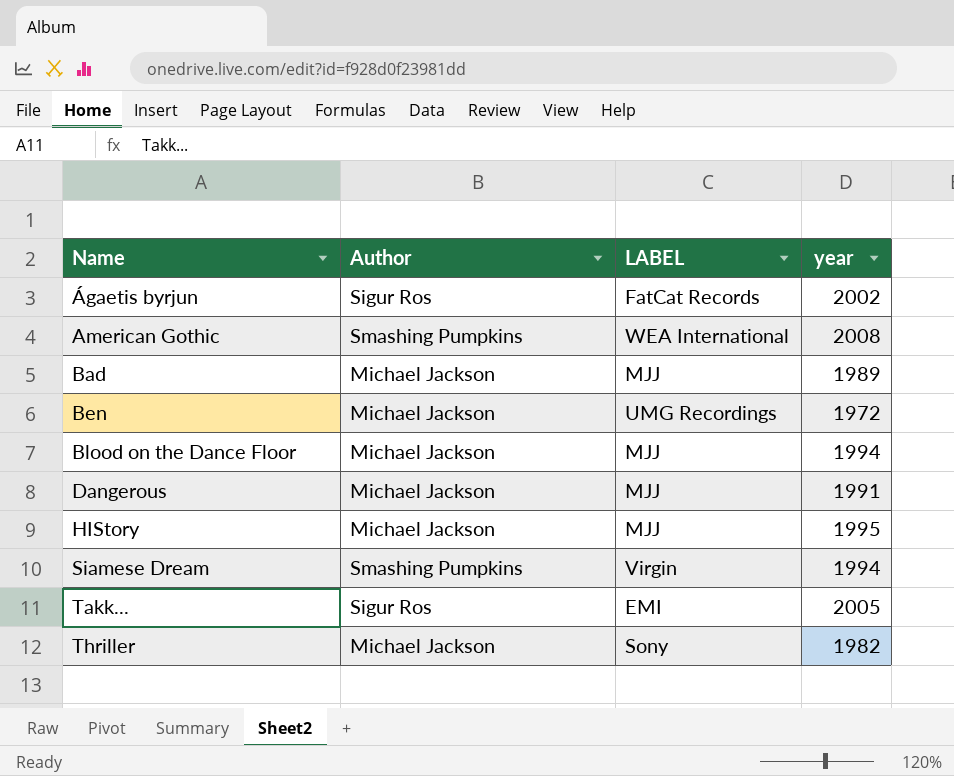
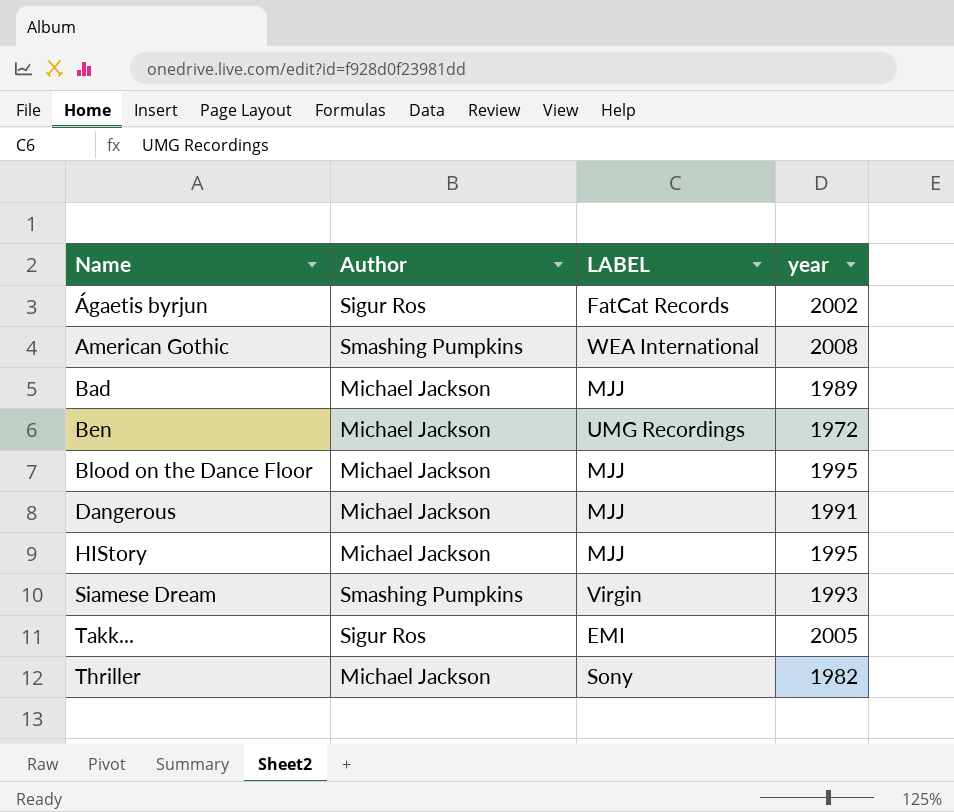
Blood on the Dance Floor | year: 1994 -> 1995
Siamese Dream | year: 1994 -> 1993

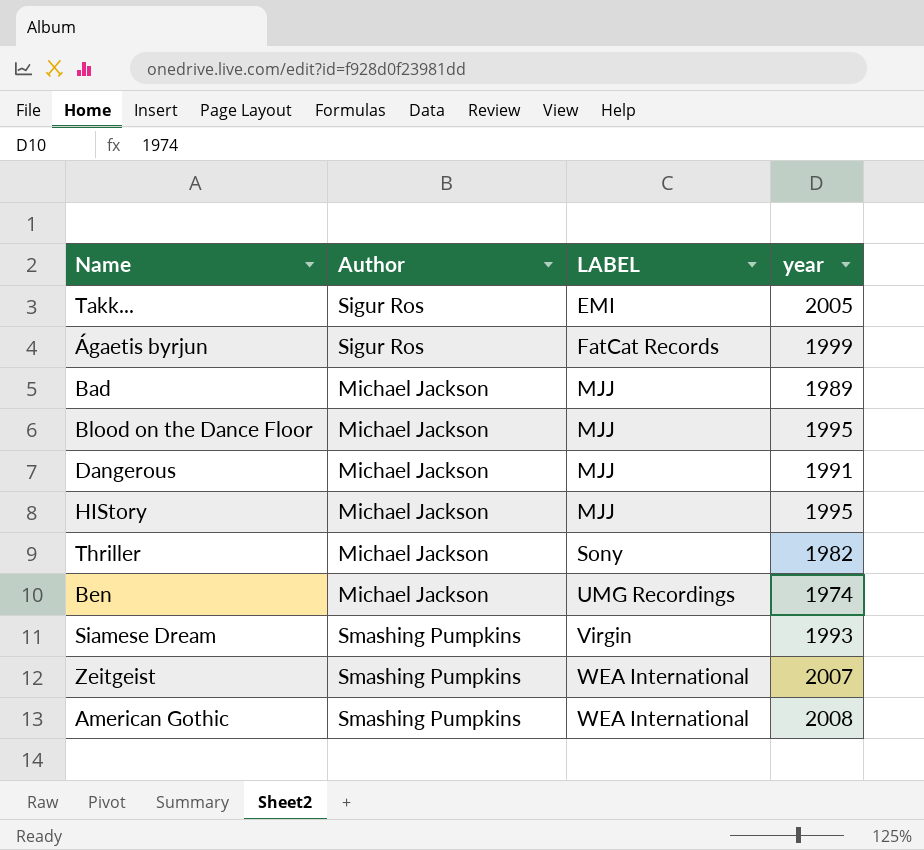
row order: Name ascending -> LABEL ascending
Ágaetis byrjun | year: 2002 -> 1999
Ben | year: 1972 -> 1974
row Zeitgeist: none -> Smashing Pumpkins | WEA International | 2007

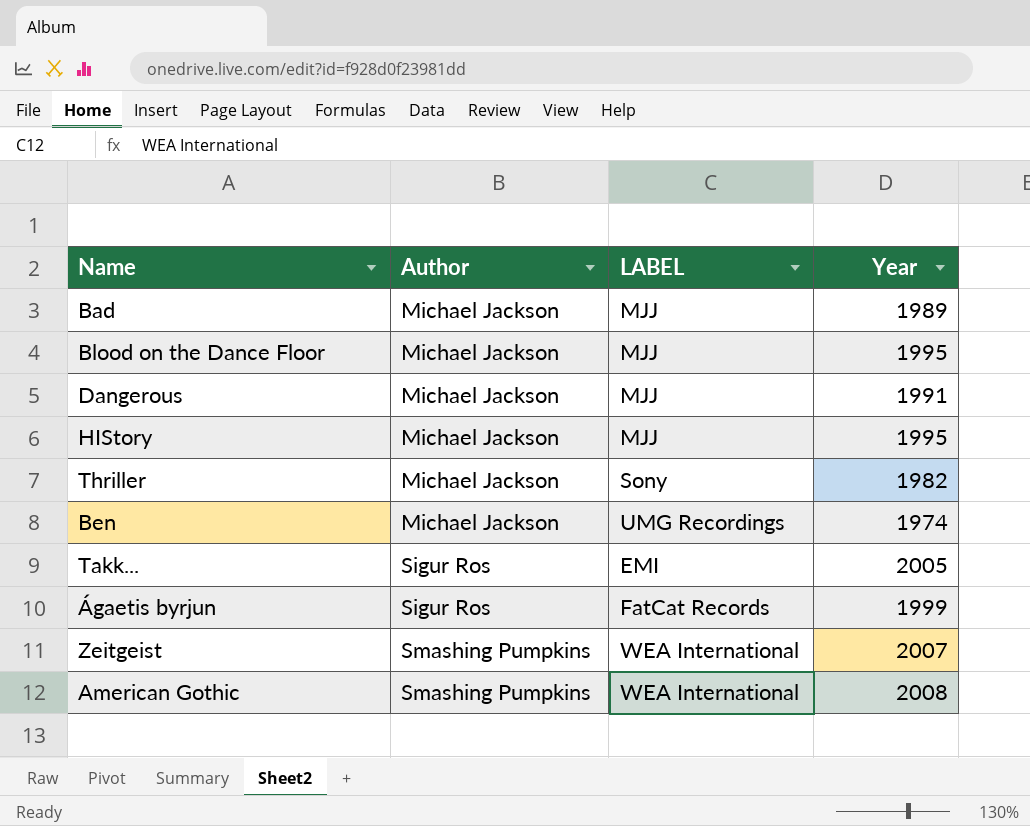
row order: LABEL ascending -> Author ascending
column name: year -> Year
row Siamese Dream: Smashing Pumpkins | Virgin | 1993 -> none

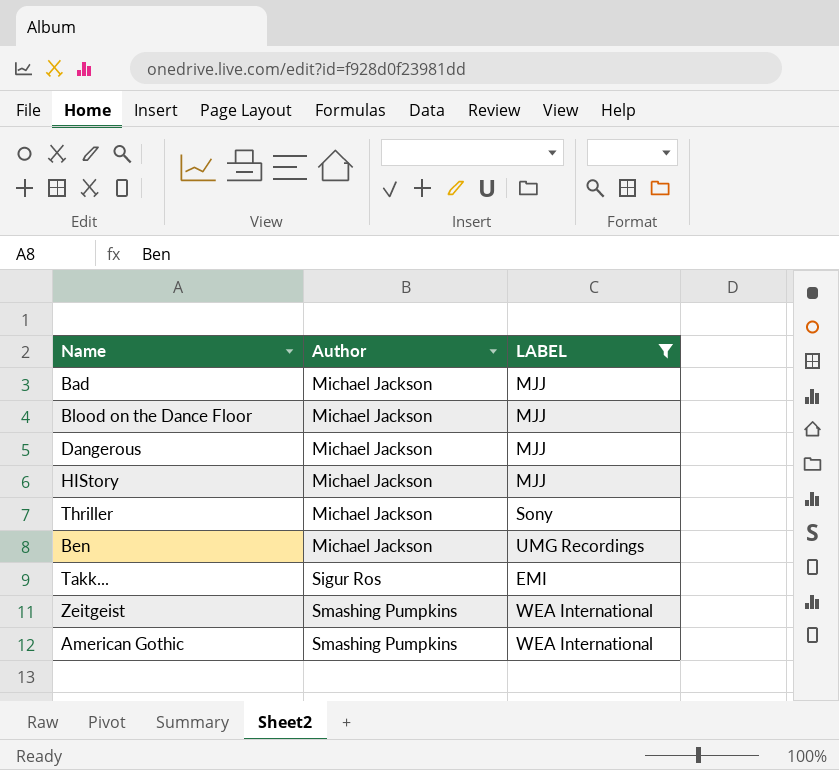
filter: none -> LABEL != FatCat Records
column Year | position: 4 -> none

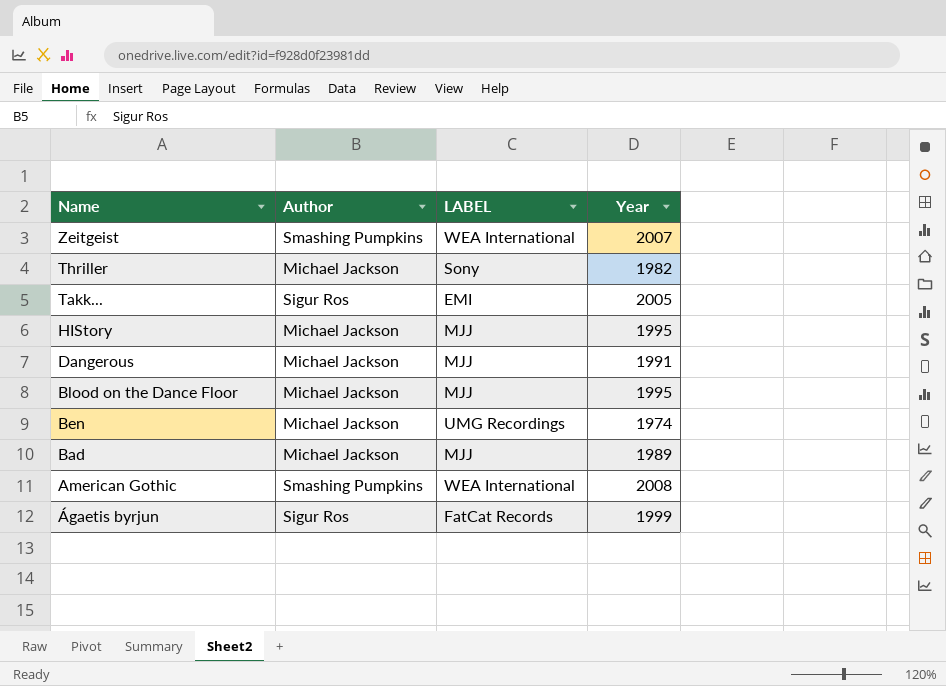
filter: LABEL != FatCat Records -> none
row order: Author ascending -> Name descending
column Year | position: none -> 4

